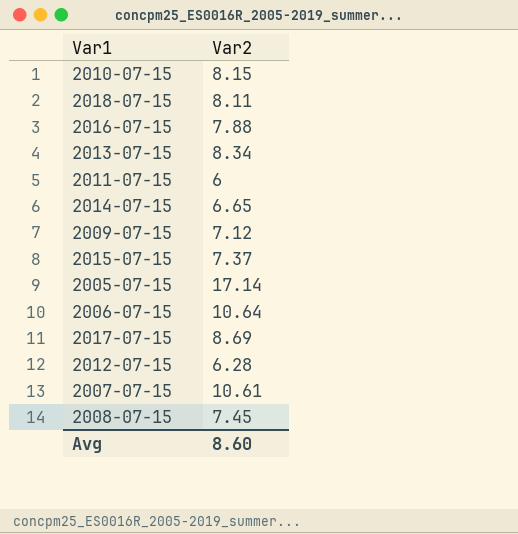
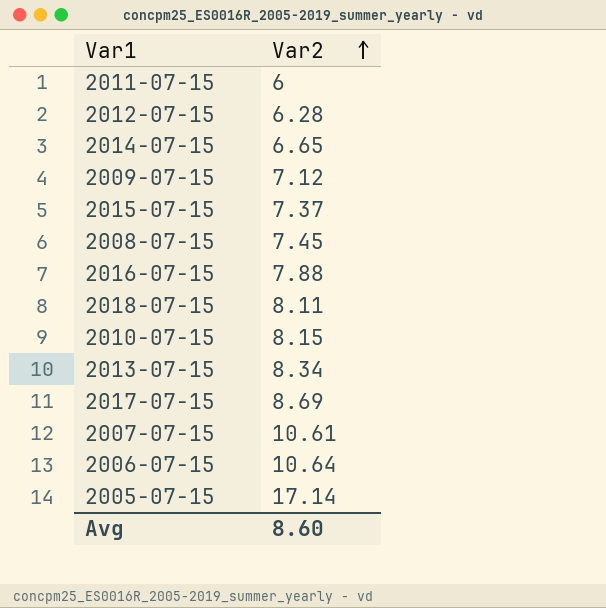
row order: none -> Var2 ascending

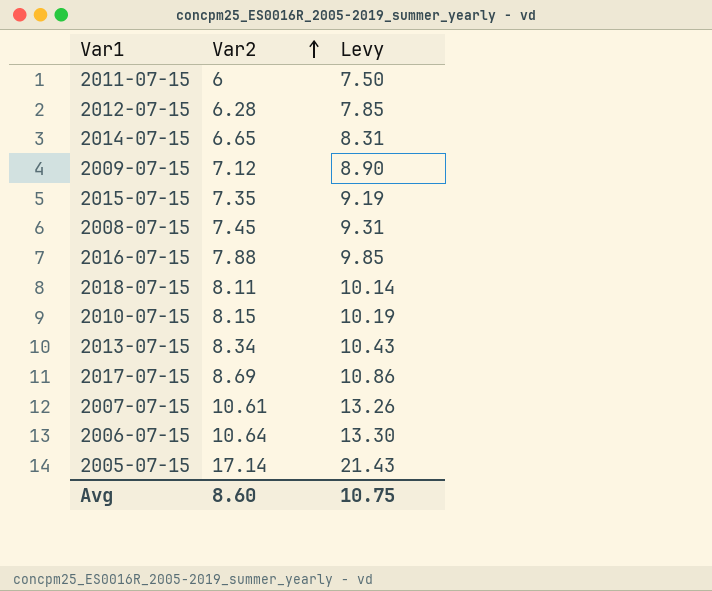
column Levy | formula: none -> [Var2] * 1.25
2015-07-15 | Var2: 7.37 -> 7.35

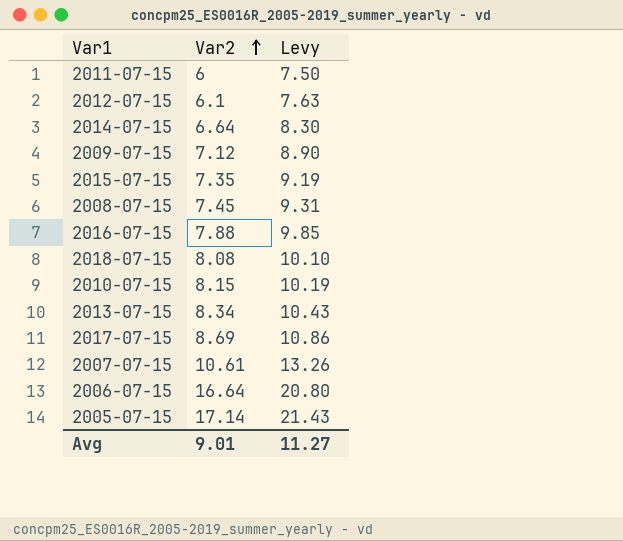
2012-07-15 | Var2: 6.28 -> 6.1
2012-07-15 | Levy: 7.85 -> 7.63
2014-07-15 | Var2: 6.65 -> 6.64
2014-07-15 | Levy: 8.31 -> 8.30
2018-07-15 | Var2: 8.11 -> 8.08
2018-07-15 | Levy: 10.14 -> 10.10
2006-07-15 | Var2: 10.64 -> 16.64
2006-07-15 | Levy: 13.30 -> 20.80
Avg | Var2: 8.60 -> 9.01
Avg | Levy: 10.75 -> 11.27

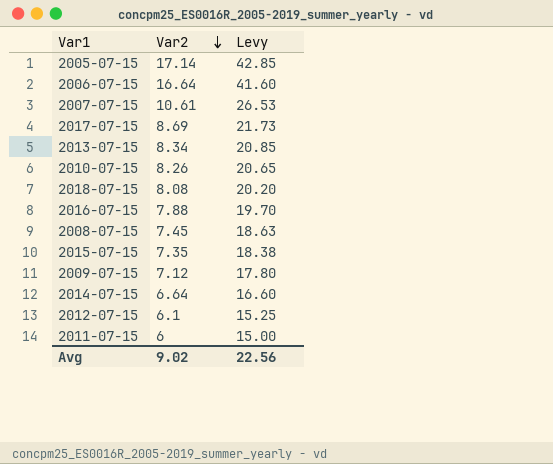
row order: Var2 ascending -> Var2 descending
column Levy | formula: [Var2] * 1.25 -> [Var2] * 2.5
2010-07-15 | Var2: 8.15 -> 8.26
Avg | Var2: 9.01 -> 9.02
Avg | Levy: 11.27 -> 22.56

